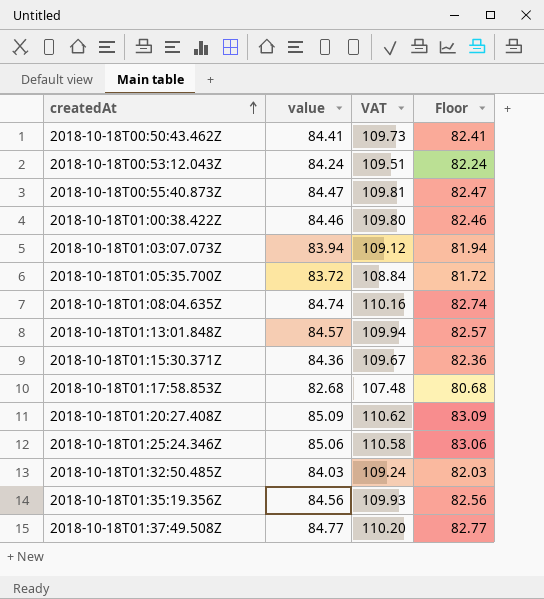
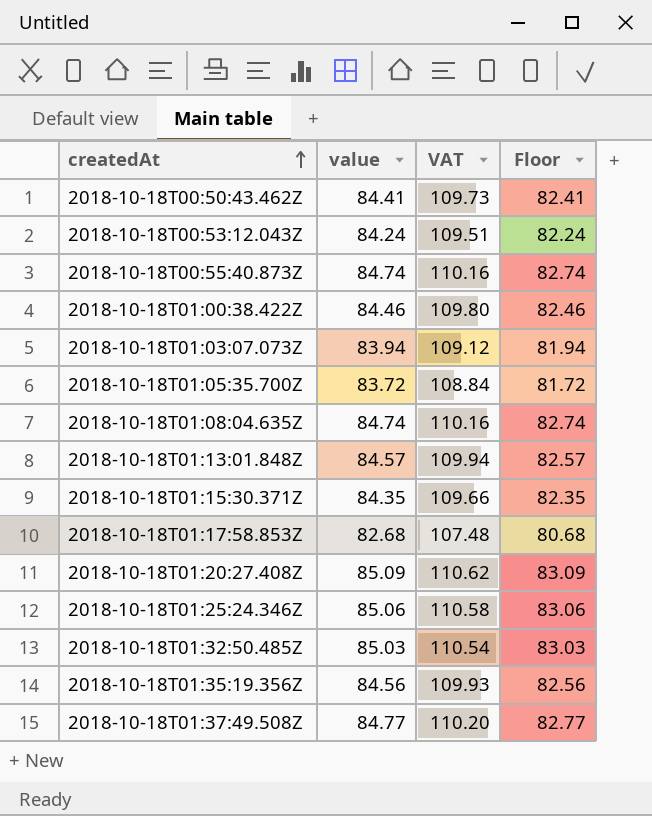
2018-10-18T00:55:40.873Z | value: 84.47 -> 84.74
2018-10-18T00:55:40.873Z | VAT: 109.81 -> 110.16
2018-10-18T00:55:40.873Z | Floor: 82.47 -> 82.74
2018-10-18T01:15:30.371Z | value: 84.36 -> 84.35
2018-10-18T01:15:30.371Z | VAT: 109.67 -> 109.66
2018-10-18T01:15:30.371Z | Floor: 82.36 -> 82.35
2018-10-18T01:32:50.485Z | value: 84.03 -> 85.03
2018-10-18T01:32:50.485Z | VAT: 109.24 -> 110.54
2018-10-18T01:32:50.485Z | Floor: 82.03 -> 83.03

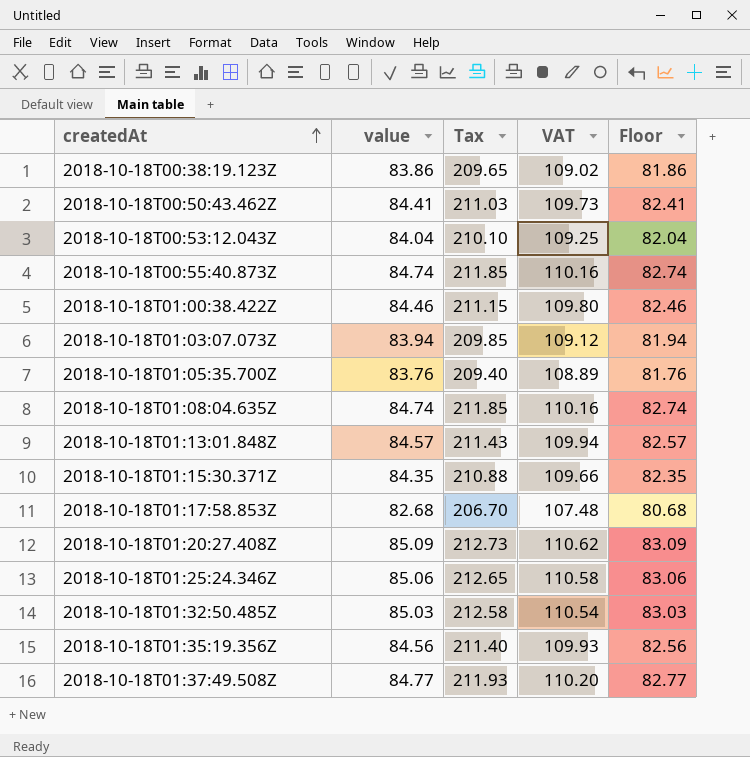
column Tax | formula: none -> [value] * 2.5
row 2018-10-18T00:38:19.123Z: none -> 83.86 | 209.65 | 109.02 | 81.86
2018-10-18T00:53:12.043Z | value: 84.24 -> 84.04
2018-10-18T00:53:12.043Z | VAT: 109.51 -> 109.25
2018-10-18T00:53:12.043Z | Floor: 82.24 -> 82.04
2018-10-18T01:05:35.700Z | value: 83.72 -> 83.76
2018-10-18T01:05:35.700Z | VAT: 108.84 -> 108.89
2018-10-18T01:05:35.700Z | Floor: 81.72 -> 81.76

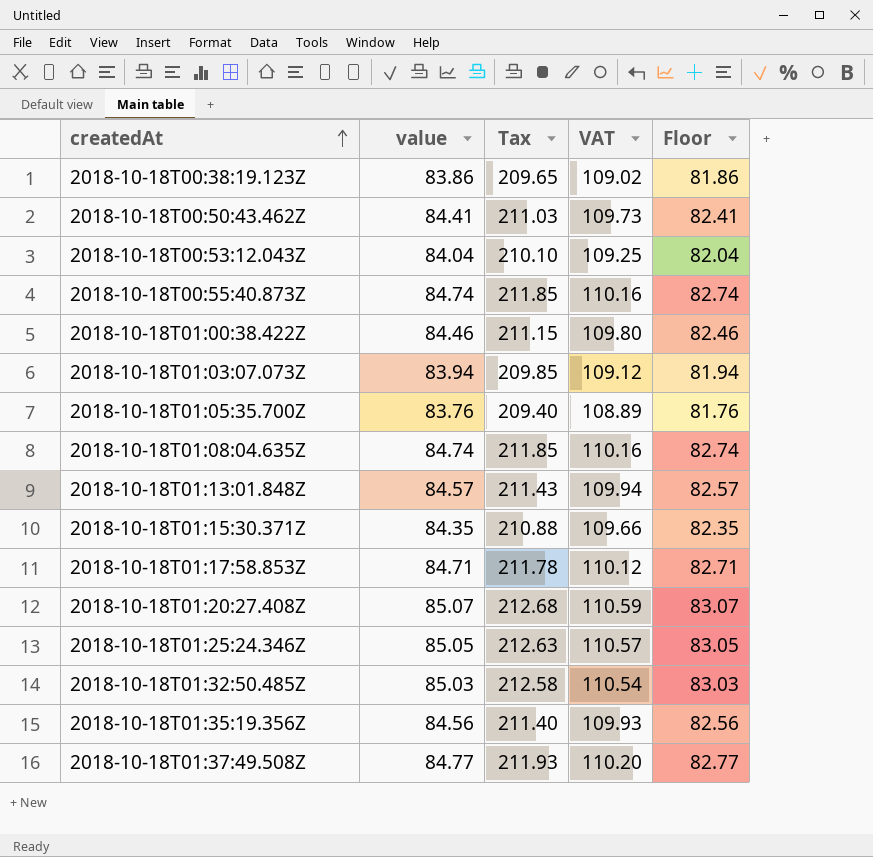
2018-10-18T01:17:58.853Z | value: 82.68 -> 84.71
2018-10-18T01:17:58.853Z | Tax: 206.70 -> 211.78
2018-10-18T01:17:58.853Z | VAT: 107.48 -> 110.12
2018-10-18T01:17:58.853Z | Floor: 80.68 -> 82.71
2018-10-18T01:20:27.408Z | value: 85.09 -> 85.07
2018-10-18T01:20:27.408Z | Tax: 212.73 -> 212.68
2018-10-18T01:20:27.408Z | VAT: 110.62 -> 110.59
2018-10-18T01:20:27.408Z | Floor: 83.09 -> 83.07
2018-10-18T01:25:24.346Z | value: 85.06 -> 85.05
2018-10-18T01:25:24.346Z | Tax: 212.65 -> 212.63
2018-10-18T01:25:24.346Z | VAT: 110.58 -> 110.57
2018-10-18T01:25:24.346Z | Floor: 83.06 -> 83.05

